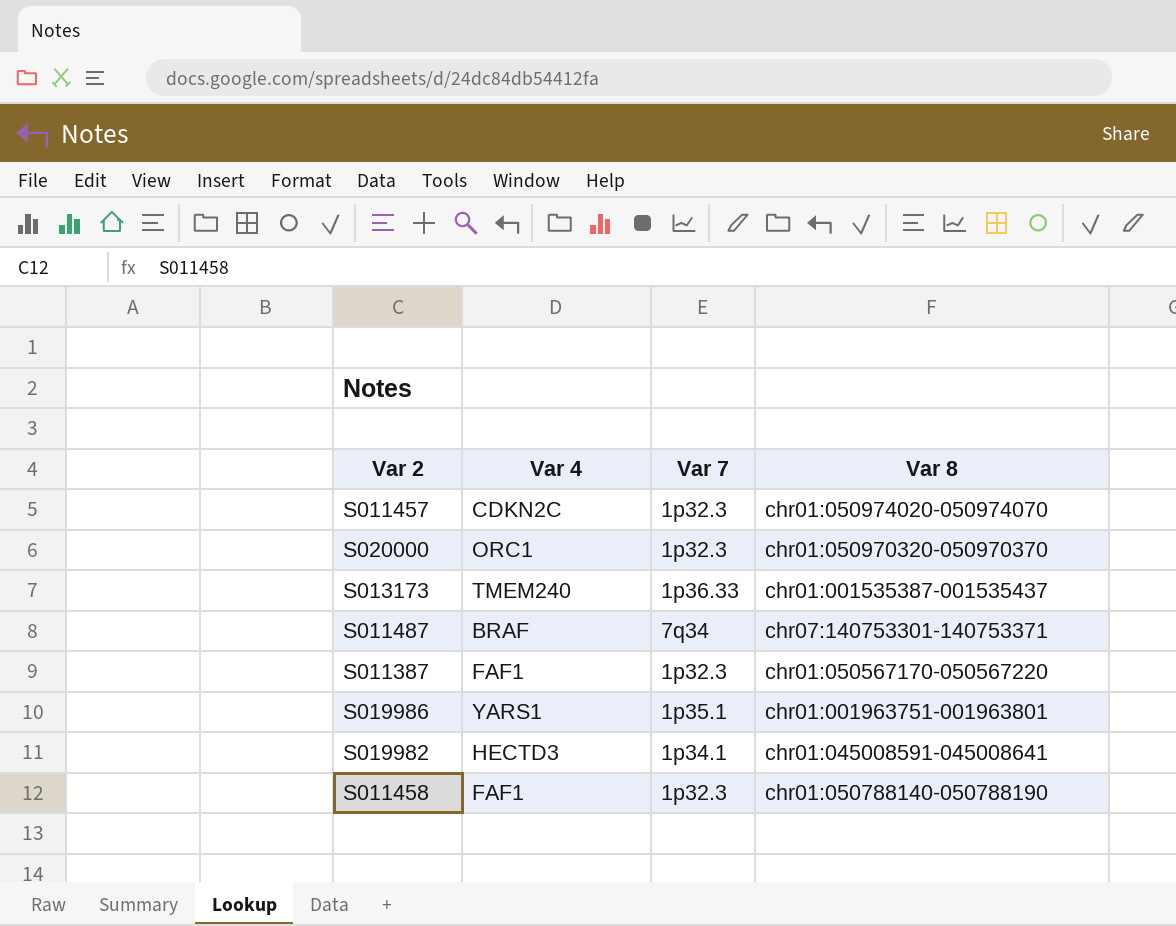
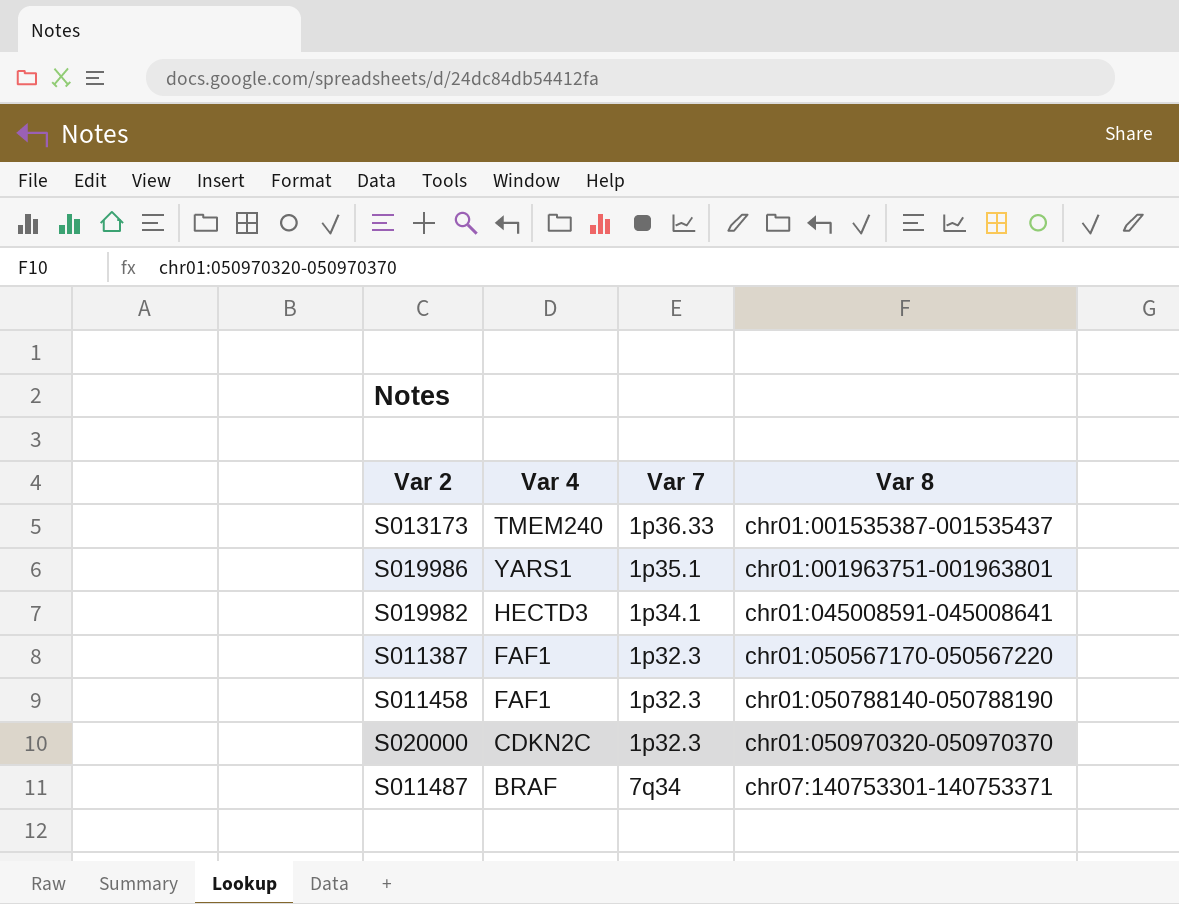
row order: none -> Var 8 ascending
row S011457: CDKN2C | 1p32.3 | chr01:050974020-050974070 -> none
S020000 | Var 4: ORC1 -> CDKN2C

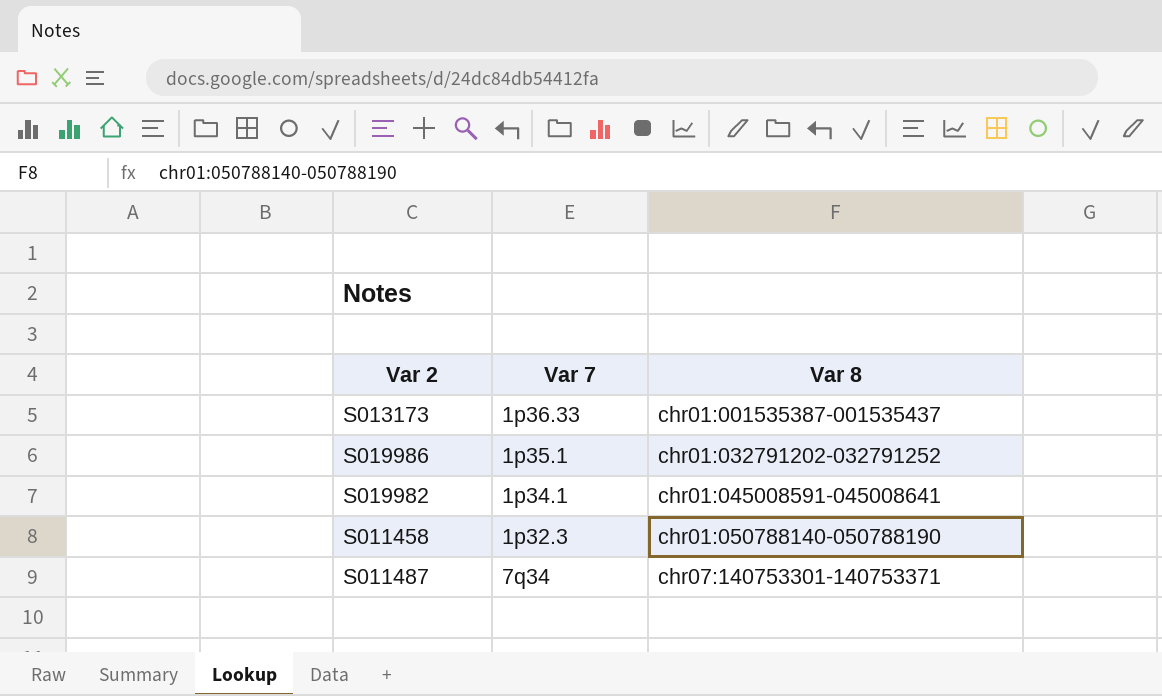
column Var 4 | position: 2 -> none
row S011387: FAF1 | 1p32.3 | chr01:050567170-050567220 -> none
row S020000: CDKN2C | 1p32.3 | chr01:050970320-050970370 -> none
S019986 | Var 8: chr01:001963751-001963801 -> chr01:032791202-032791252

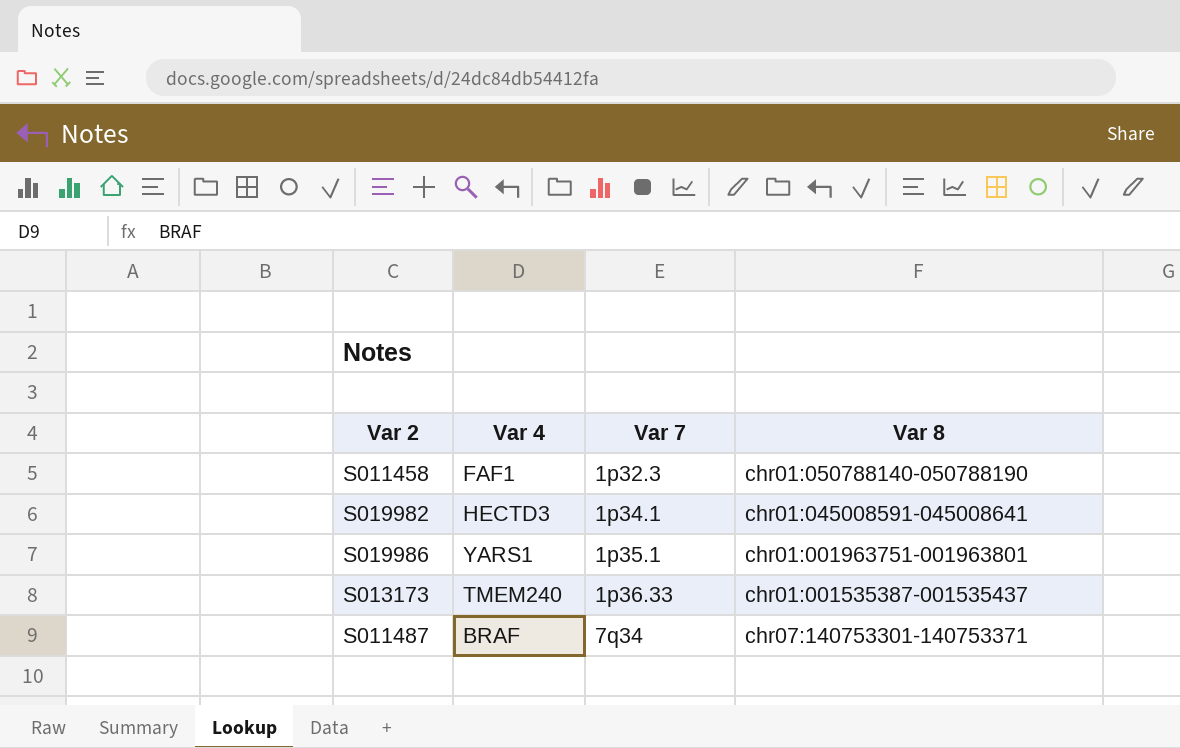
row order: Var 8 ascending -> Var 7 ascending
column Var 4 | position: none -> 2
S019986 | Var 8: chr01:032791202-032791252 -> chr01:001963751-001963801

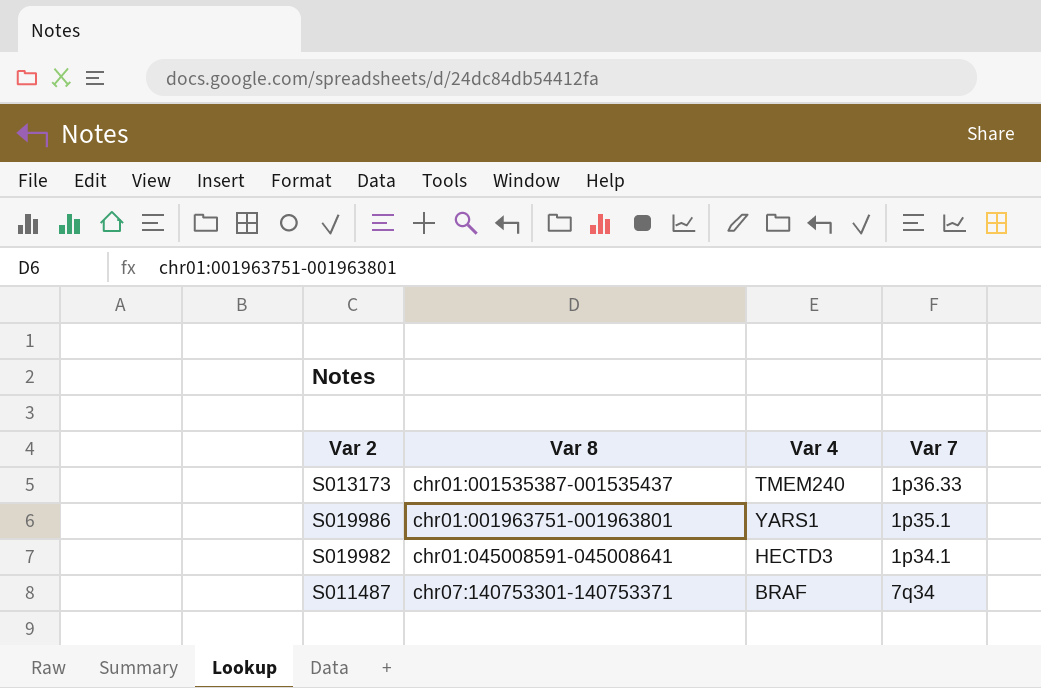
row order: Var 7 ascending -> Var 8 ascending
column Var 8 | position: 4 -> 2
row S011458: FAF1 | 1p32.3 | chr01:050788140-050788190 -> none

